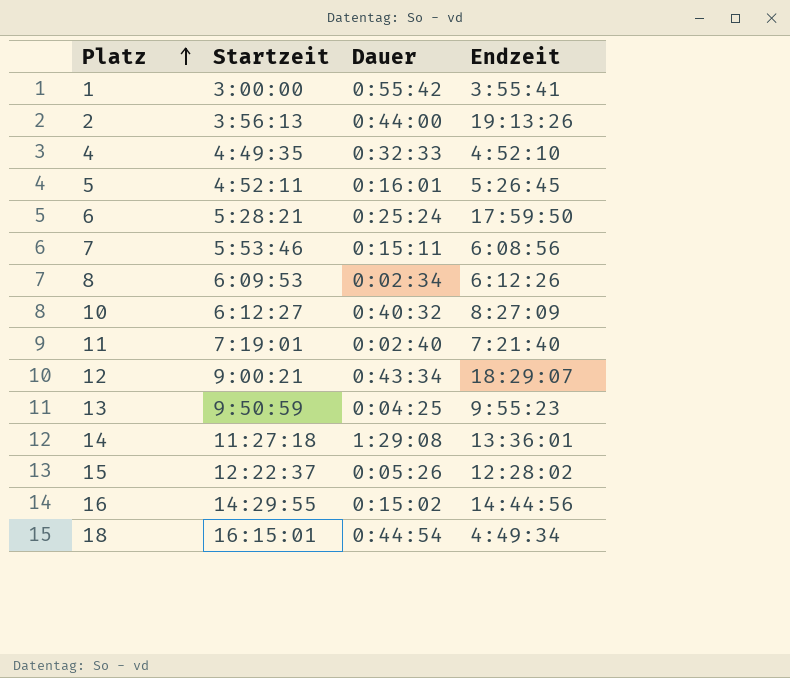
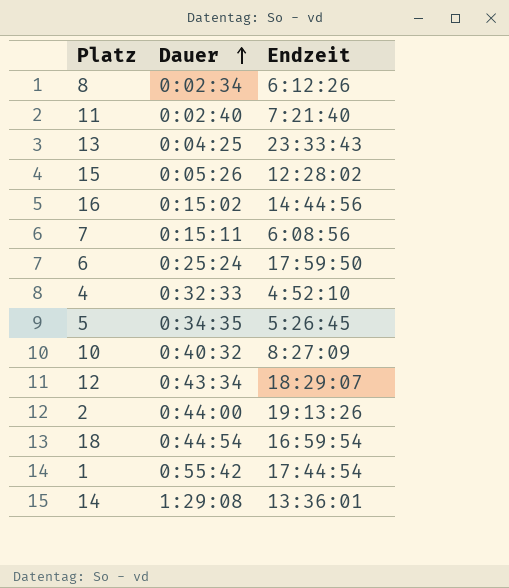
row order: Platz ascending -> Dauer ascending
column Startzeit | position: 2 -> none
13 | Endzeit: 9:55:23 -> 23:33:43
5 | Dauer: 0:16:01 -> 0:34:35
18 | Endzeit: 4:49:34 -> 16:59:54
1 | Endzeit: 3:55:41 -> 17:44:54

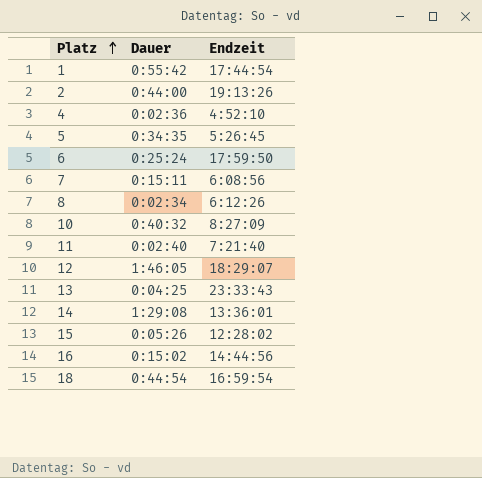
row order: Dauer ascending -> Platz ascending
4 | Dauer: 0:32:33 -> 0:02:36
12 | Dauer: 0:43:34 -> 1:46:05

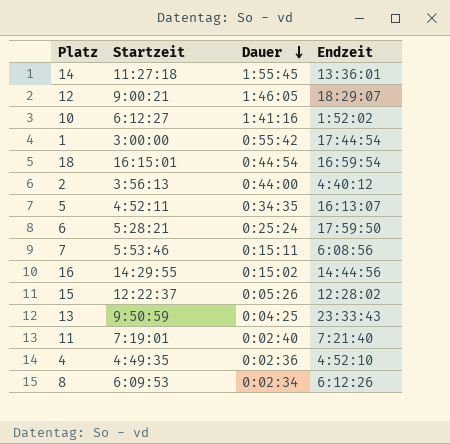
row order: Platz ascending -> Dauer descending
column Startzeit | position: none -> 2
14 | Dauer: 1:29:08 -> 1:55:45
10 | Dauer: 0:40:32 -> 1:41:16
10 | Endzeit: 8:27:09 -> 1:52:02
2 | Endzeit: 19:13:26 -> 4:40:12
5 | Endzeit: 5:26:45 -> 16:13:07

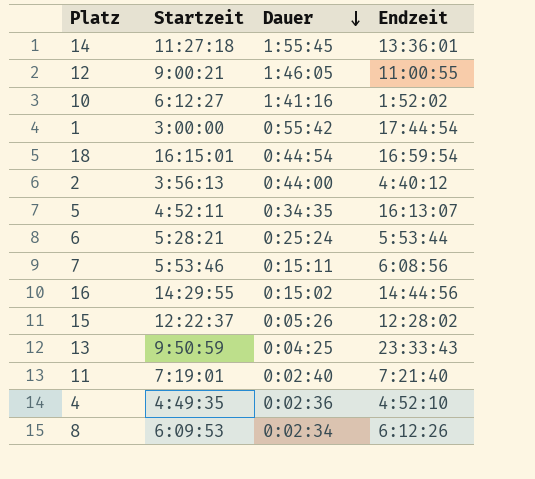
12 | Endzeit: 18:29:07 -> 11:00:55
6 | Endzeit: 17:59:50 -> 5:53:44

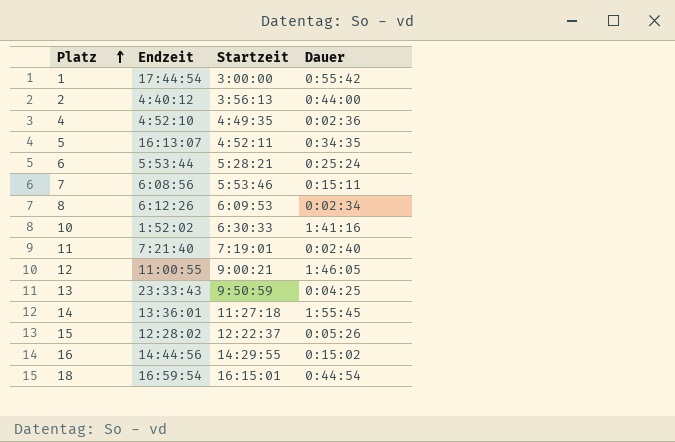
row order: Dauer descending -> Platz ascending
column Endzeit | position: 4 -> 2
10 | Startzeit: 6:12:27 -> 6:30:33

